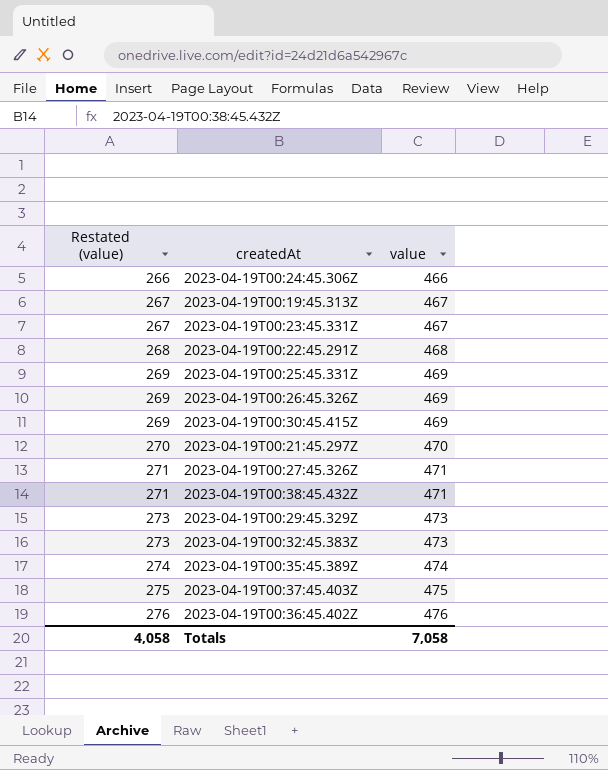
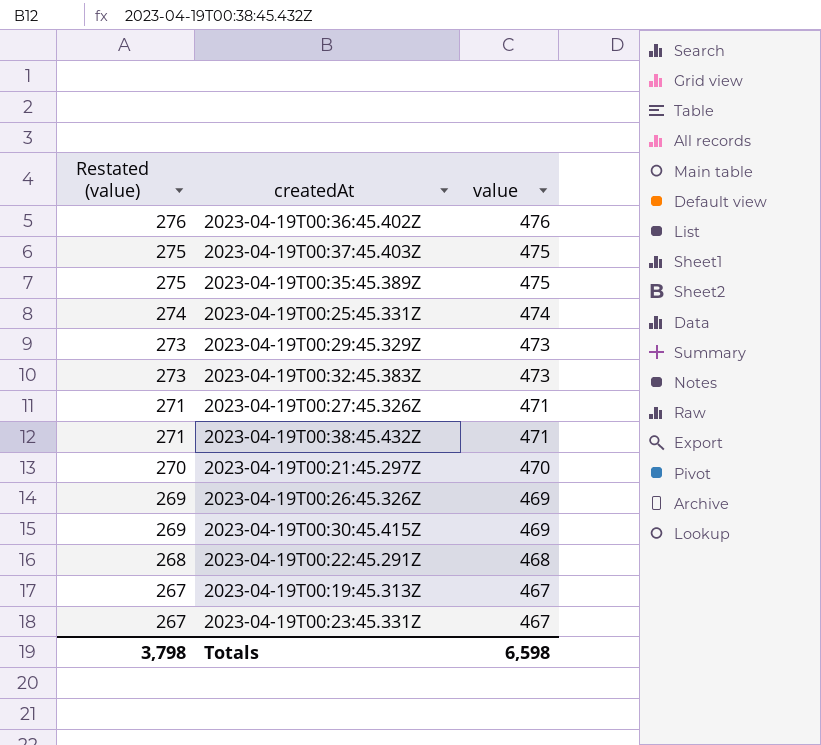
row order: Restated (value) ascending -> Restated (value) descending
row 2023-04-19T00:24:45.306Z: 266 | 466 -> none
2023-04-19T00:35:45.389Z | Restated (value): 274 -> 275
2023-04-19T00:35:45.389Z | value: 474 -> 475
2023-04-19T00:25:45.331Z | Restated (value): 269 -> 274
2023-04-19T00:25:45.331Z | value: 469 -> 474
Totals | Restated (value): 4,058 -> 3,798
Totals | value: 7,058 -> 6,598

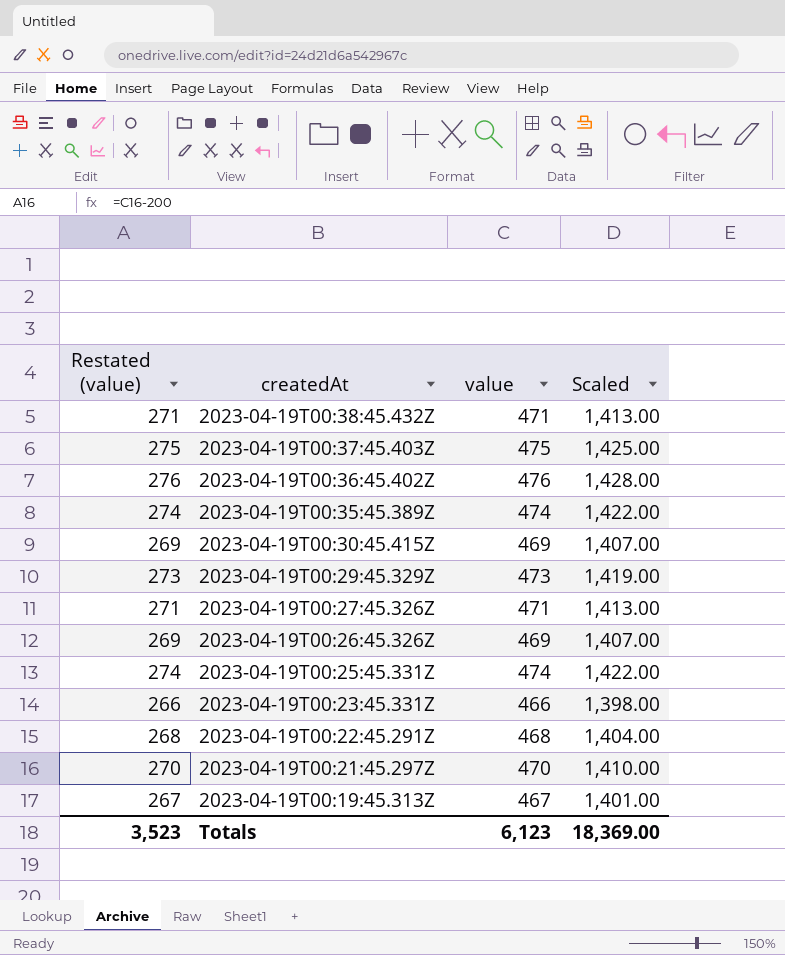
row order: Restated (value) descending -> createdAt descending
column Scaled | formula: none -> [value] * 3
row 2023-04-19T00:32:45.383Z: 273 | 473 -> none
2023-04-19T00:35:45.389Z | Restated (value): 275 -> 274
2023-04-19T00:35:45.389Z | value: 475 -> 474
2023-04-19T00:23:45.331Z | Restated (value): 267 -> 266
2023-04-19T00:23:45.331Z | value: 467 -> 466
Totals | Restated (value): 3,798 -> 3,523
Totals | value: 6,598 -> 6,123

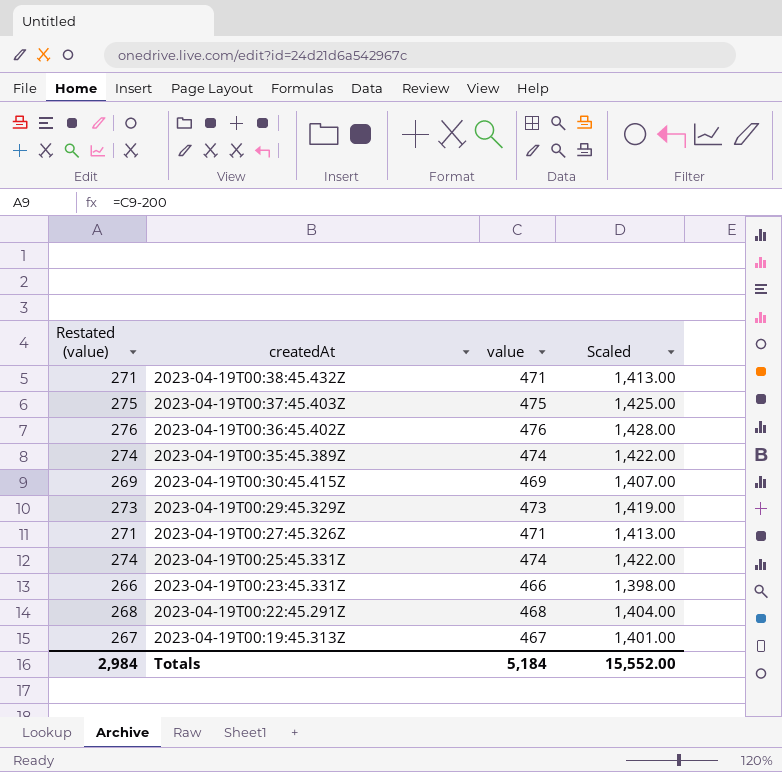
row 2023-04-19T00:26:45.326Z: 269 | 469 | 1,407.00 -> none
row 2023-04-19T00:21:45.297Z: 270 | 470 | 1,410.00 -> none
Totals | Restated (value): 3,523 -> 2,984
Totals | value: 6,123 -> 5,184
Totals | Scaled: 18,369.00 -> 15,552.00

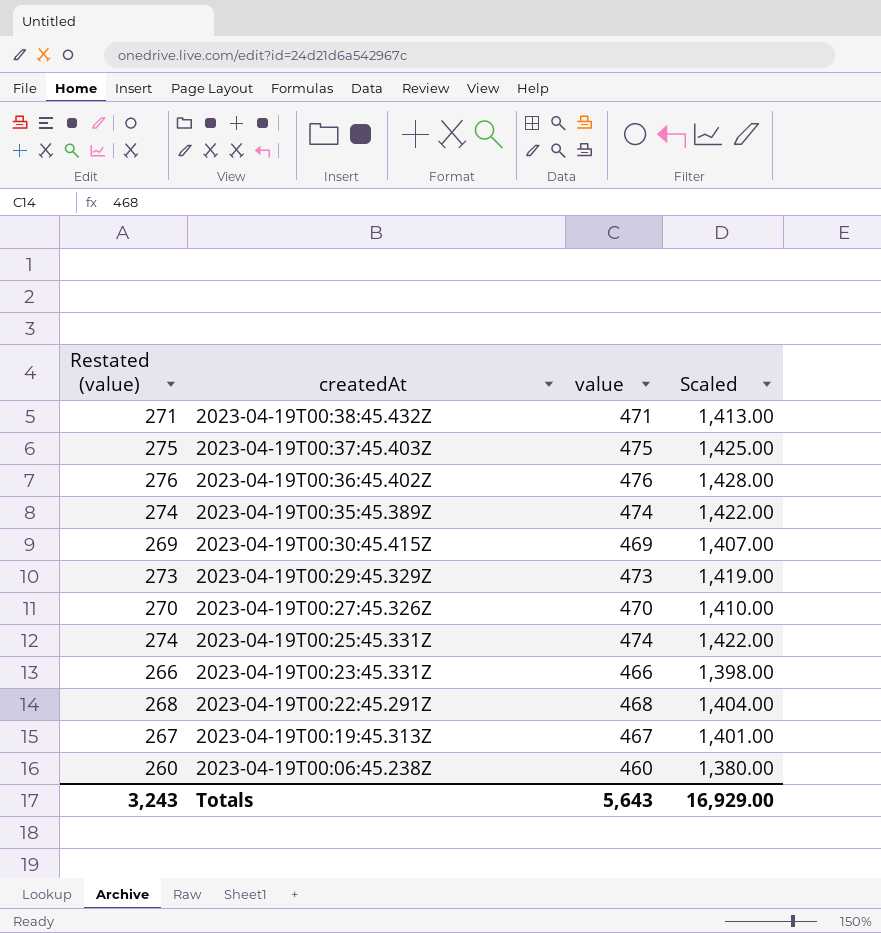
2023-04-19T00:27:45.326Z | Restated (value): 271 -> 270
2023-04-19T00:27:45.326Z | value: 471 -> 470
2023-04-19T00:27:45.326Z | Scaled: 1,413.00 -> 1,410.00
row 2023-04-19T00:06:45.238Z: none -> 260 | 460 | 1,380.00
Totals | Restated (value): 2,984 -> 3,243
Totals | value: 5,184 -> 5,643
Totals | Scaled: 15,552.00 -> 16,929.00

